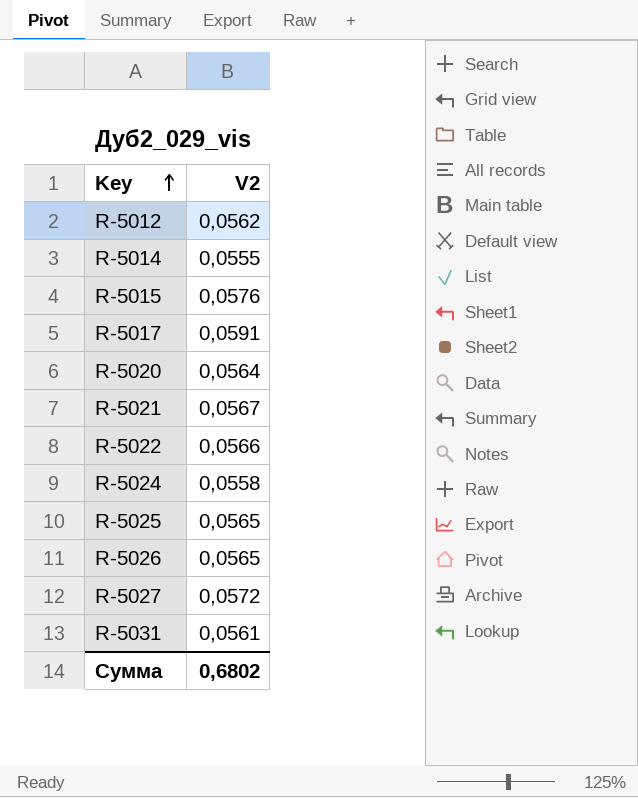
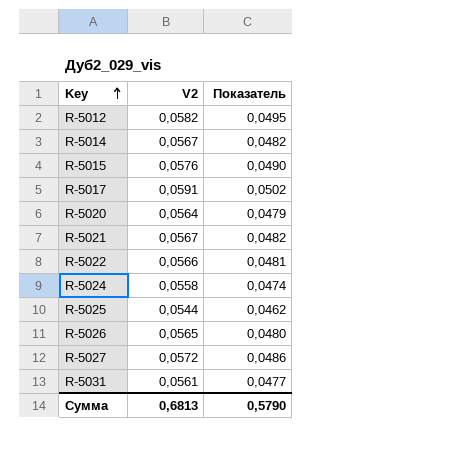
column Показатель | formula: none -> [V2] * 0,85
R-5012 | V2: 0,0562 -> 0,0582
R-5014 | V2: 0,0555 -> 0,0567
R-5025 | V2: 0,0565 -> 0,0544
Сумма | V2: 0,6802 -> 0,6813

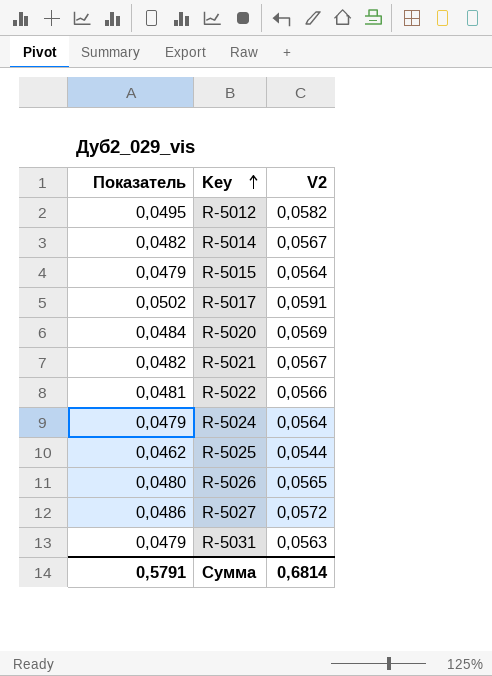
column Показатель | position: 3 -> 1
R-5015 | Показатель: 0,0490 -> 0,0479
R-5015 | V2: 0,0576 -> 0,0564
R-5020 | Показатель: 0,0479 -> 0,0484
R-5020 | V2: 0,0564 -> 0,0569
R-5024 | Показатель: 0,0474 -> 0,0479
R-5024 | V2: 0,0558 -> 0,0564
R-5031 | Показатель: 0,0477 -> 0,0479
R-5031 | V2: 0,0561 -> 0,0563
Сумма | Показатель: 0,5790 -> 0,5791
Сумма | V2: 0,6813 -> 0,6814

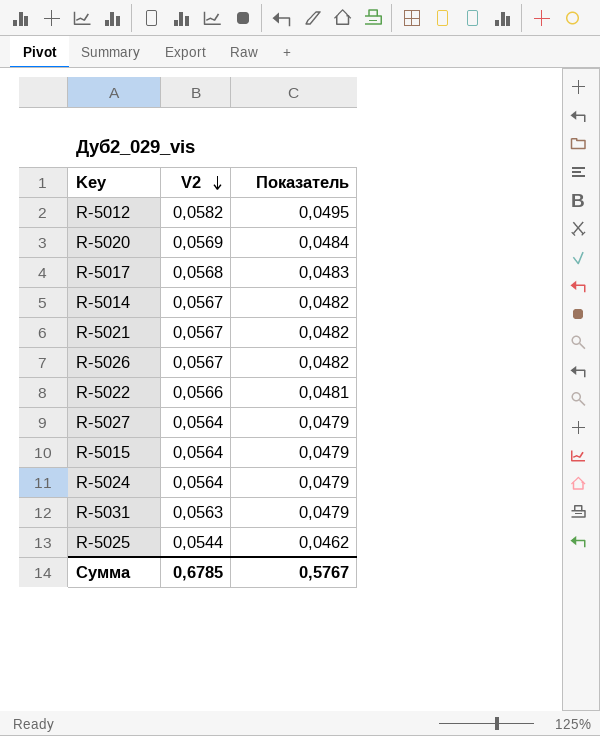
row order: Key ascending -> V2 descending
column Показатель | position: 1 -> 3
R-5017 | V2: 0,0591 -> 0,0568
R-5017 | Показатель: 0,0502 -> 0,0483
R-5026 | V2: 0,0565 -> 0,0567
R-5026 | Показатель: 0,0480 -> 0,0482
R-5027 | V2: 0,0572 -> 0,0564
R-5027 | Показатель: 0,0486 -> 0,0479
Сумма | V2: 0,6814 -> 0,6785
Сумма | Показатель: 0,5791 -> 0,5767

